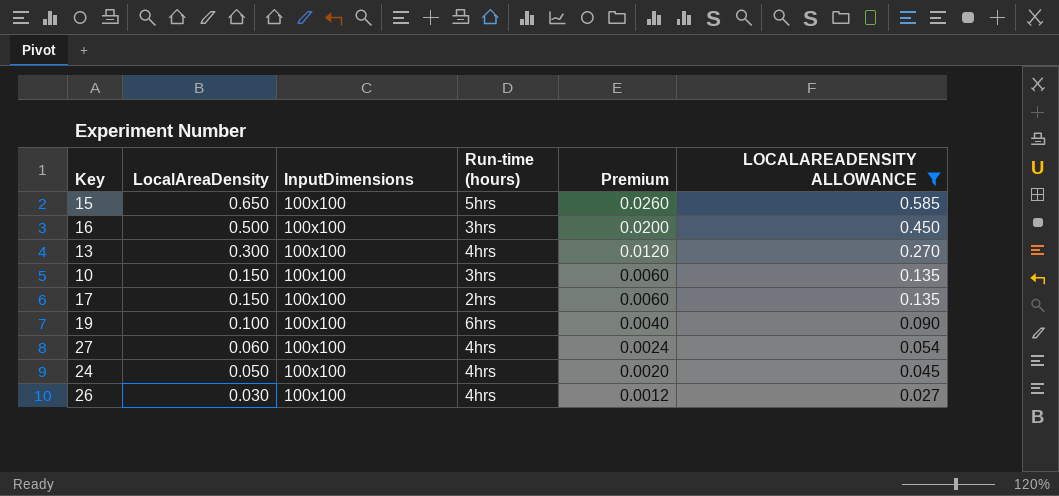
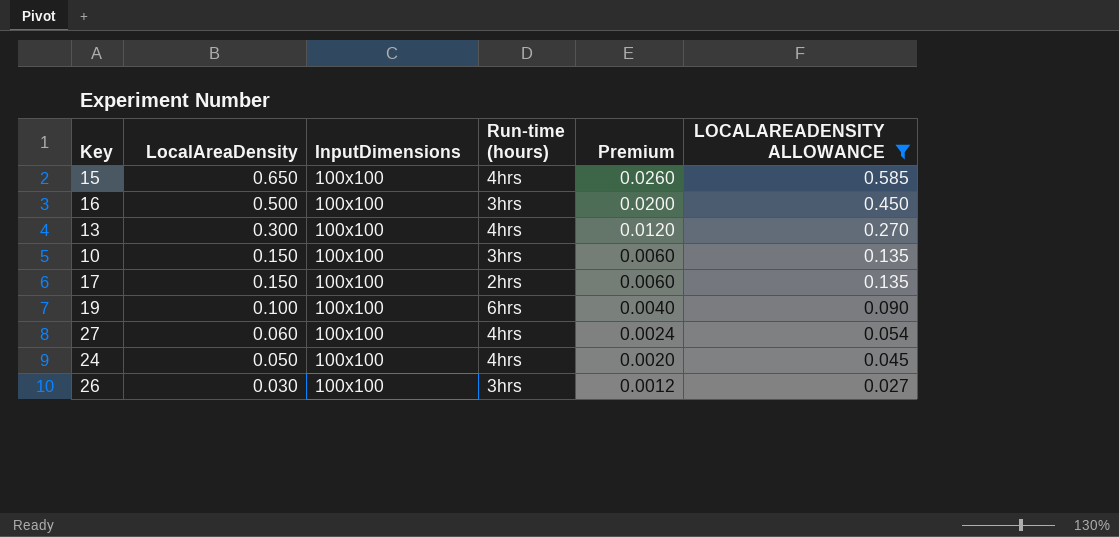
15 | Run-time (hours): 5hrs -> 4hrs
26 | Run-time (hours): 4hrs -> 3hrs

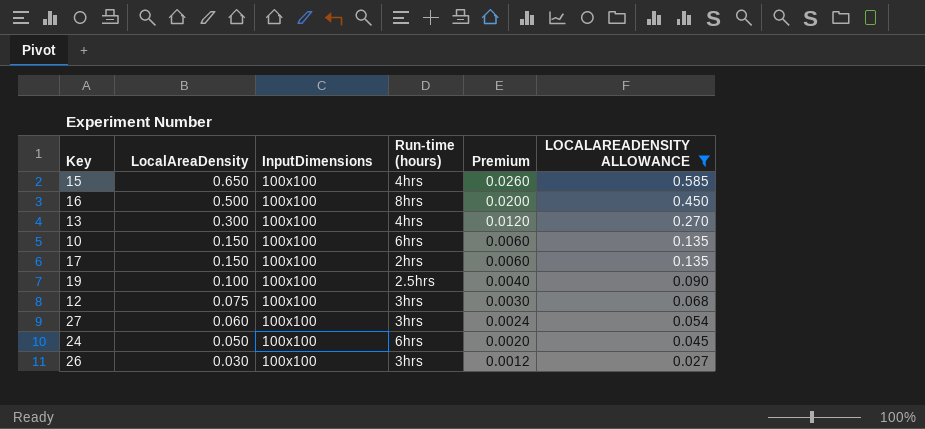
16 | Run-time (hours): 3hrs -> 8hrs
10 | Run-time (hours): 3hrs -> 6hrs
19 | Run-time (hours): 6hrs -> 2.5hrs
row 12: none -> 0.075 | 100x100 | 3hrs | 0.0030 | 0.068
27 | Run-time (hours): 4hrs -> 3hrs
24 | Run-time (hours): 4hrs -> 6hrs

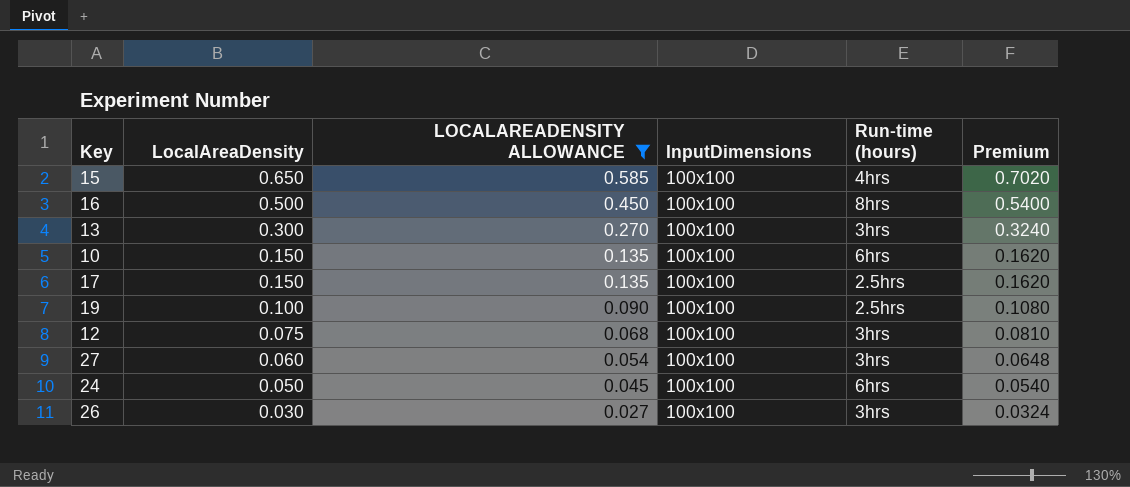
column LOCALAREADENSITY ALLOWANCE | position: 6 -> 3
column Premium | formula: [LocalAreaDensity] * 0.04 -> [LocalAreaDensity] * 1.08
13 | Run-time (hours): 4hrs -> 3hrs
17 | Run-time (hours): 2hrs -> 2.5hrs

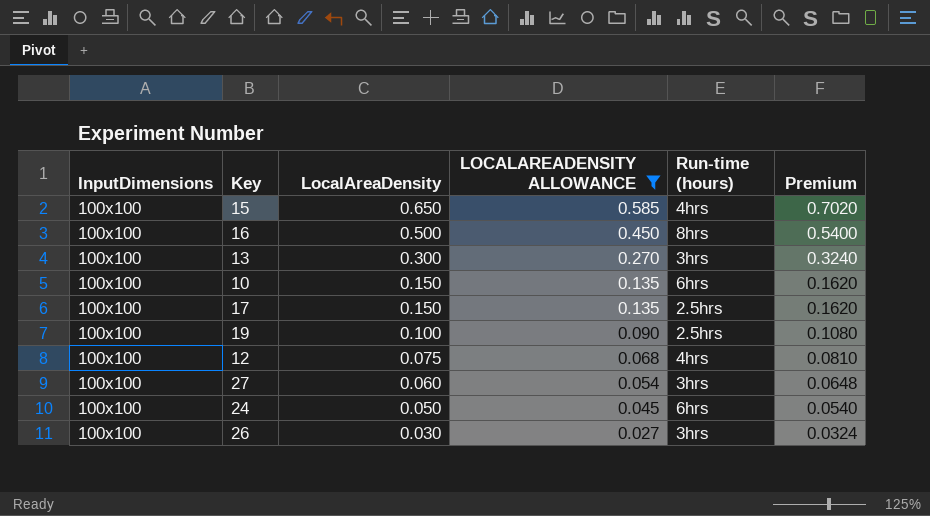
column InputDimensions | position: 4 -> 1
12 | Run-time (hours): 3hrs -> 4hrs

